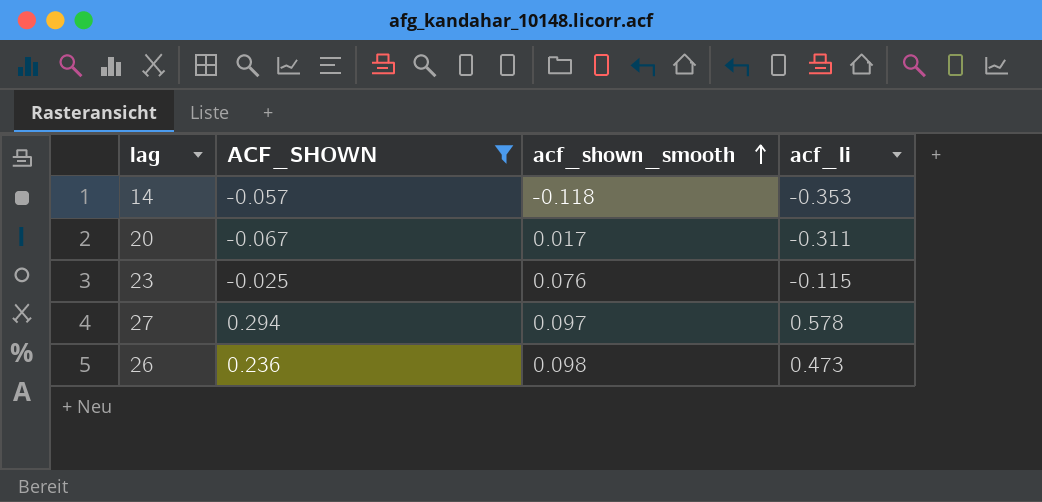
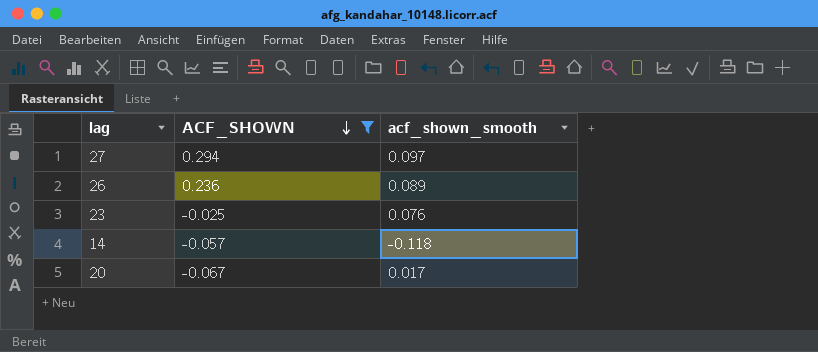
row order: acf_shown_smooth ascending -> ACF_SHOWN descending
column acf_li | position: 4 -> none
26 | acf_shown_smooth: 0.098 -> 0.089

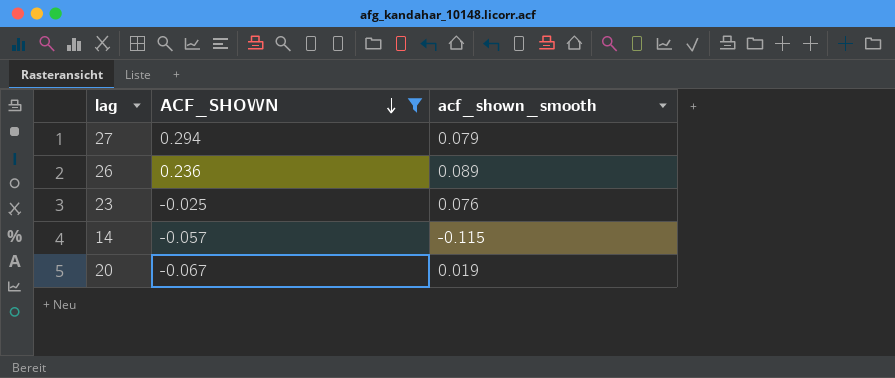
27 | acf_shown_smooth: 0.097 -> 0.079
14 | acf_shown_smooth: -0.118 -> -0.115
20 | acf_shown_smooth: 0.017 -> 0.019

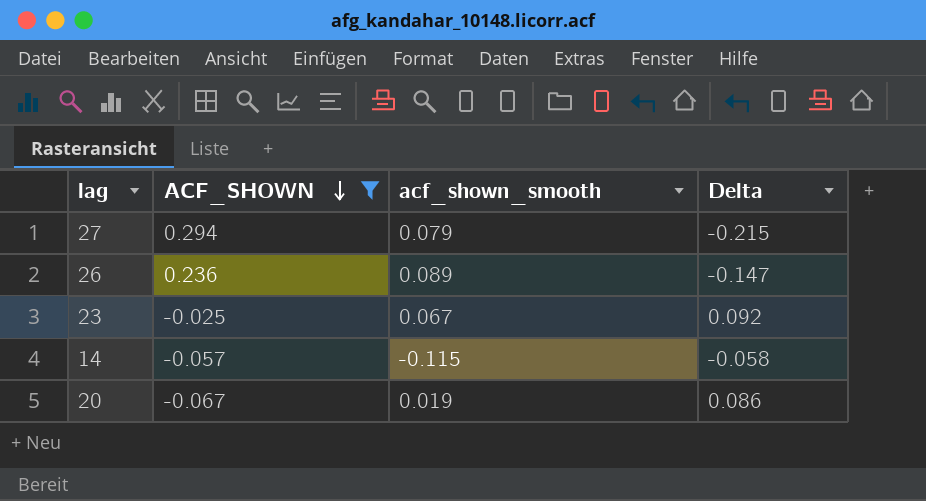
column Delta | formula: none -> [acf_shown_smooth] - [ACF_SHOWN]
23 | acf_shown_smooth: 0.076 -> 0.067

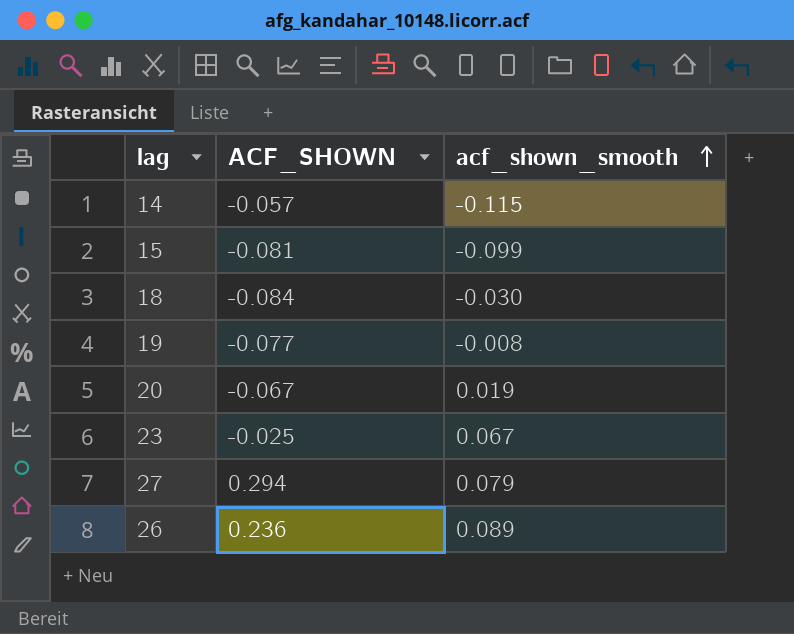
filter: ACF_SHOWN >= -0.067 -> none
row order: ACF_SHOWN descending -> acf_shown_smooth ascending
column Delta | formula: [acf_shown_smooth] - [ACF_SHOWN] -> none

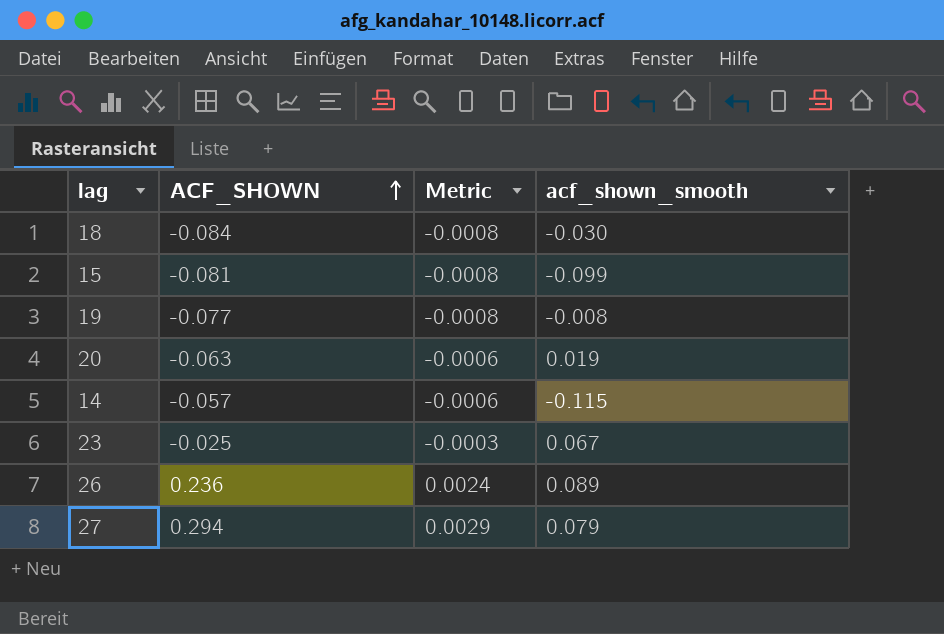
row order: acf_shown_smooth ascending -> ACF_SHOWN ascending
column Metric | formula: none -> [ACF_SHOWN] * 0.01
20 | ACF_SHOWN: -0.067 -> -0.063

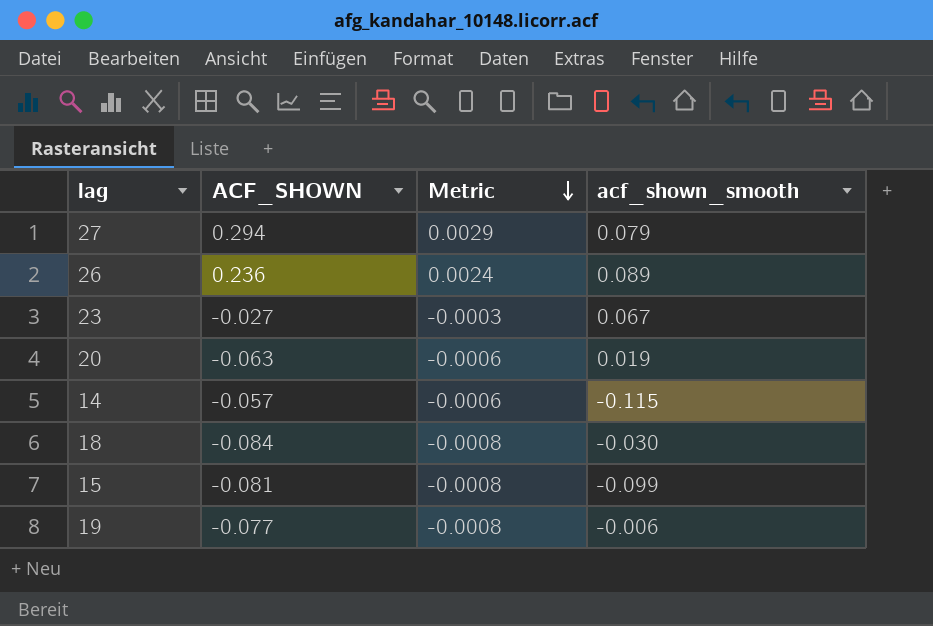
row order: ACF_SHOWN ascending -> Metric descending
23 | ACF_SHOWN: -0.025 -> -0.027
19 | acf_shown_smooth: -0.008 -> -0.006

